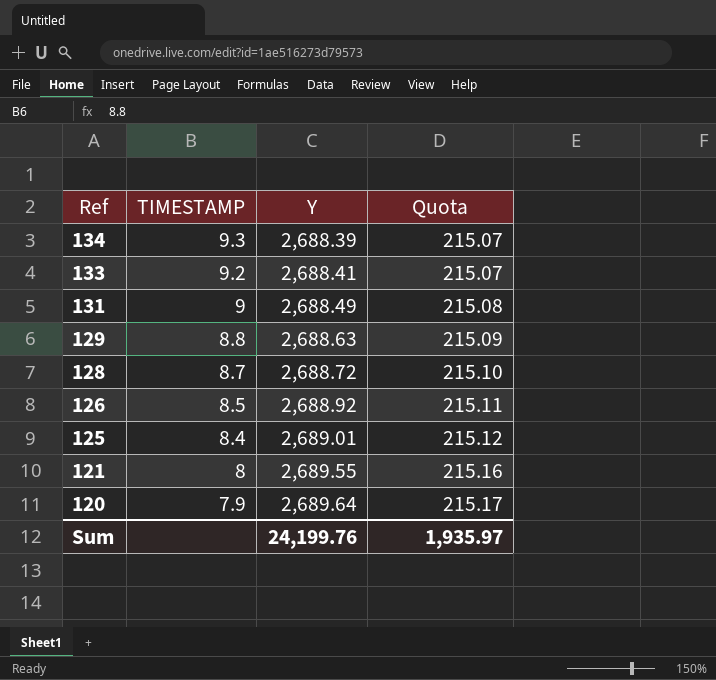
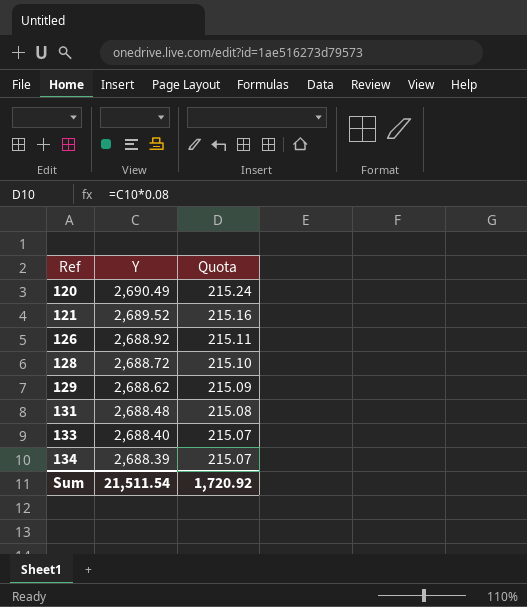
row order: Ref descending -> Ref ascending
column TIMESTAMP | position: 2 -> none
row 125: 8.4 | 2,689.01 | 215.12 -> none
120 | Y: 2,689.64 -> 2,690.49
120 | Quota: 215.17 -> 215.24
121 | Y: 2,689.55 -> 2,689.52
129 | Y: 2,688.63 -> 2,688.62
131 | Y: 2,688.49 -> 2,688.48
133 | Y: 2,688.41 -> 2,688.40
Sum | Y: 24,199.76 -> 21,511.54
Sum | Quota: 1,935.97 -> 1,720.92

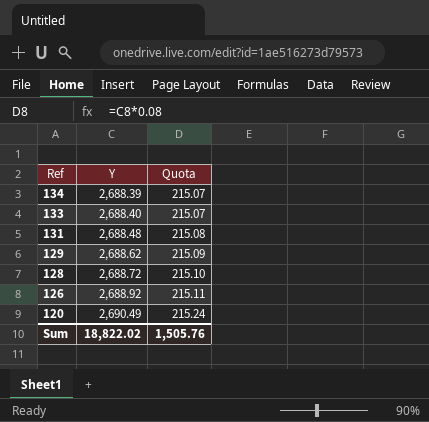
row order: Ref ascending -> Ref descending
row 121: 2,689.52 | 215.16 -> none
Sum | Y: 21,511.54 -> 18,822.02
Sum | Quota: 1,720.92 -> 1,505.76

